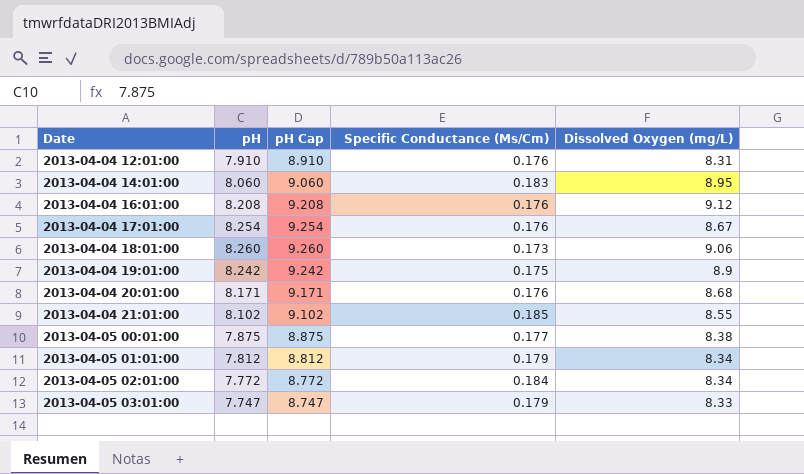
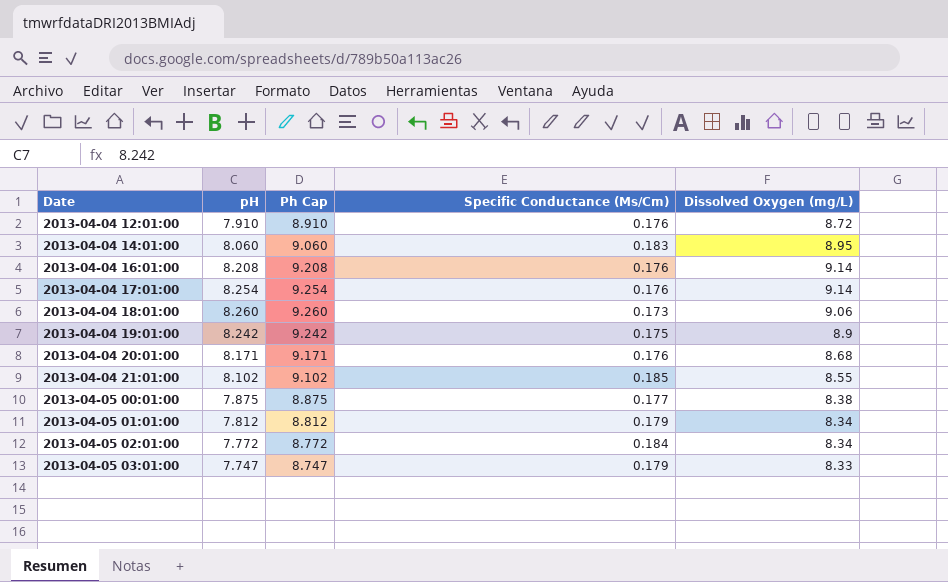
column name: pH Cap -> Ph Cap
2013-04-04 12:01:00 | Dissolved Oxygen (mg/L): 8.31 -> 8.72
2013-04-04 16:01:00 | Dissolved Oxygen (mg/L): 9.12 -> 9.14
2013-04-04 17:01:00 | Dissolved Oxygen (mg/L): 8.67 -> 9.14

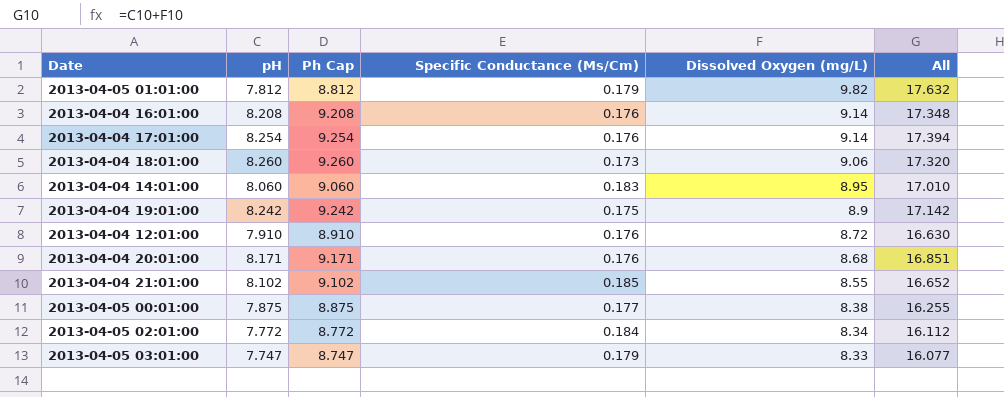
row order: Date ascending -> Dissolved Oxygen (mg/L) descending
column All | formula: none -> [pH] + [Dissolved Oxygen (mg/L)]
2013-04-05 01:01:00 | Dissolved Oxygen (mg/L): 8.34 -> 9.82

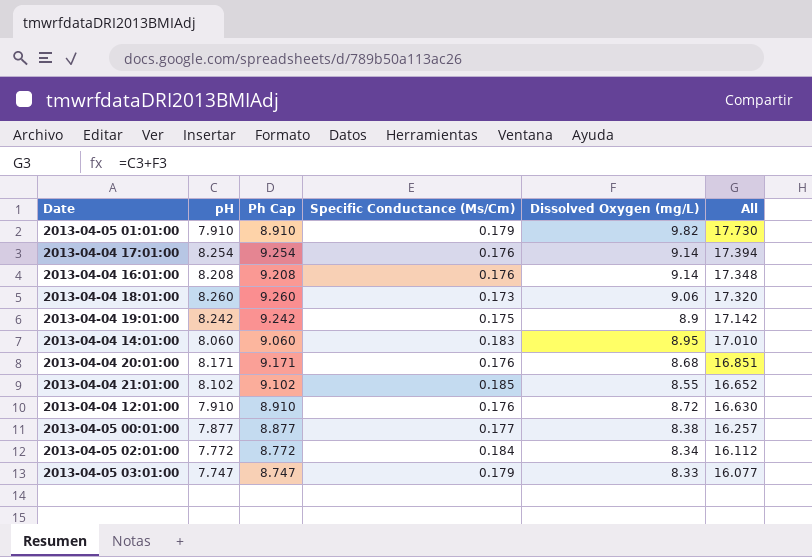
row order: Dissolved Oxygen (mg/L) descending -> All descending
2013-04-05 01:01:00 | pH: 7.812 -> 7.910
2013-04-05 01:01:00 | Ph Cap: 8.812 -> 8.910
2013-04-05 01:01:00 | All: 17.632 -> 17.730
2013-04-05 00:01:00 | pH: 7.875 -> 7.877
2013-04-05 00:01:00 | Ph Cap: 8.875 -> 8.877
2013-04-05 00:01:00 | All: 16.255 -> 16.257

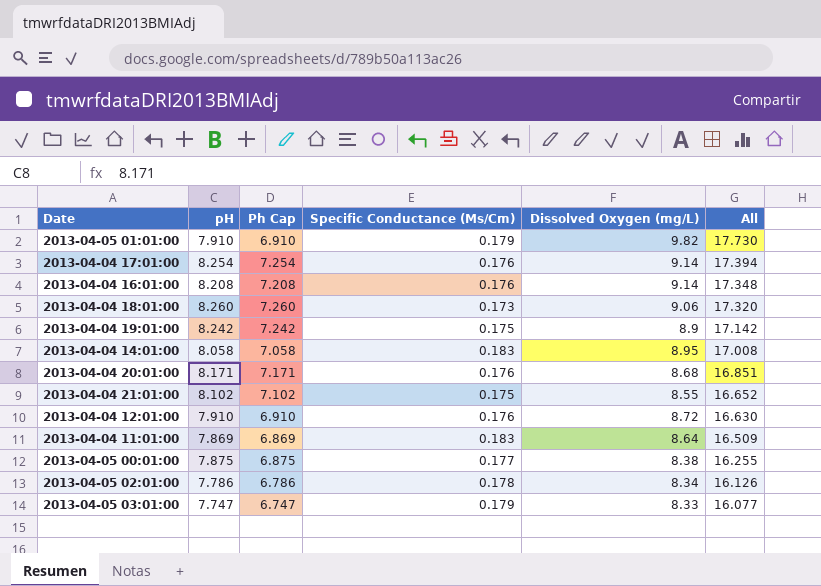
column Ph Cap | formula: [pH] + 1 -> [pH] - 1
2013-04-04 14:01:00 | pH: 8.060 -> 8.058
2013-04-04 14:01:00 | All: 17.010 -> 17.008
2013-04-04 21:01:00 | Specific Conductance (Ms/Cm): 0.185 -> 0.175
row 2013-04-04 11:01:00: none -> 7.869 | 6.869 | 0.183 | 8.64 | 16.509
2013-04-05 00:01:00 | pH: 7.877 -> 7.875
2013-04-05 00:01:00 | All: 16.257 -> 16.255
2013-04-05 02:01:00 | pH: 7.772 -> 7.786
2013-04-05 02:01:00 | Specific Conductance (Ms/Cm): 0.184 -> 0.178
2013-04-05 02:01:00 | All: 16.112 -> 16.126

